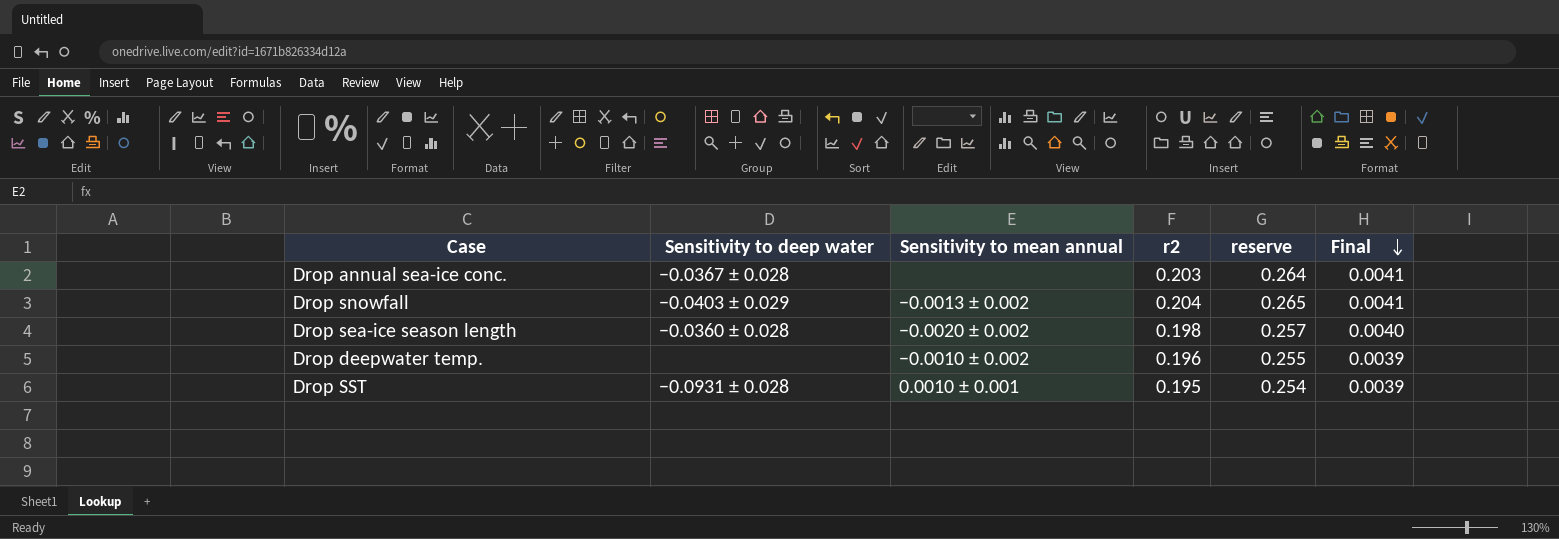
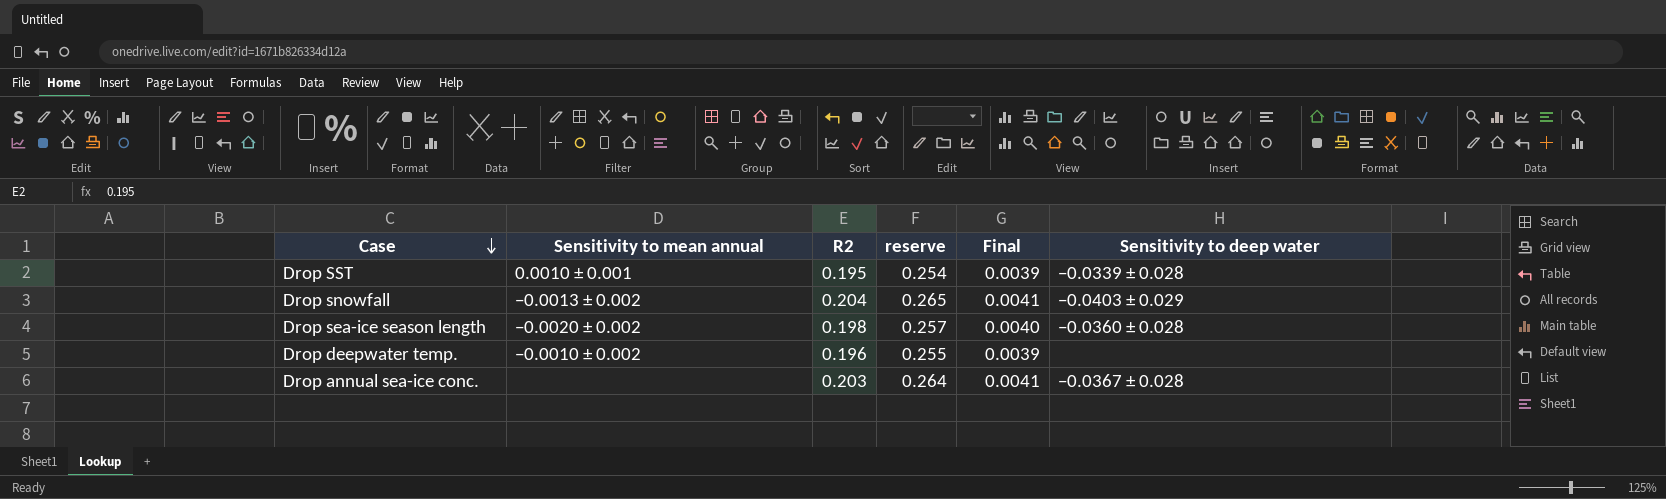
row order: Final descending -> Case descending
column name: r2 -> R2
column Sensitivity to deep water | position: 2 -> 6
Drop SST | Sensitivity to deep water: −0.0931 ± 0.028 -> −0.0339 ± 0.028

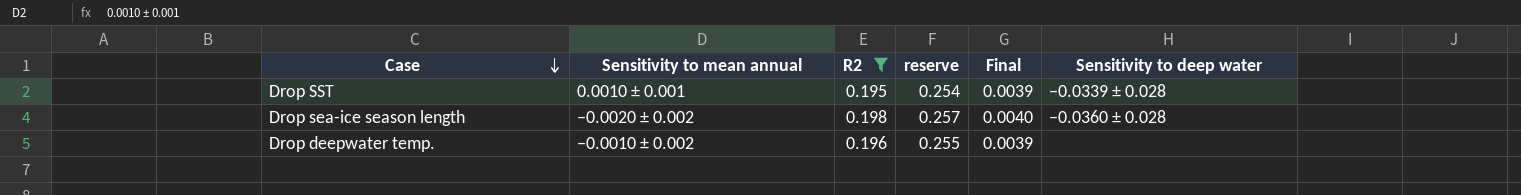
filter: none -> R2 <= 0.198

